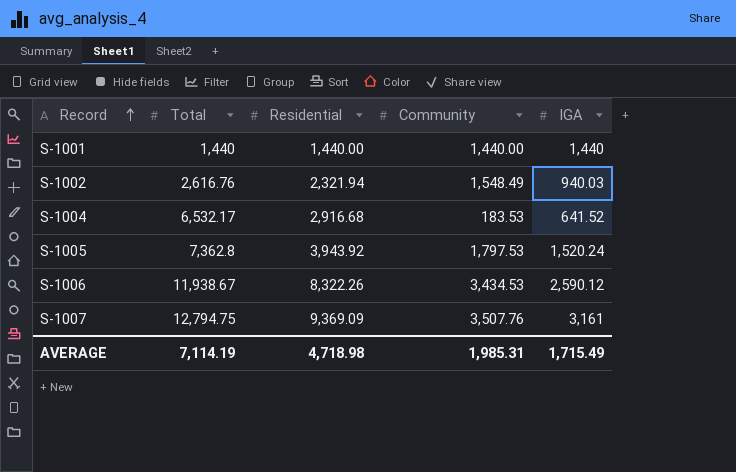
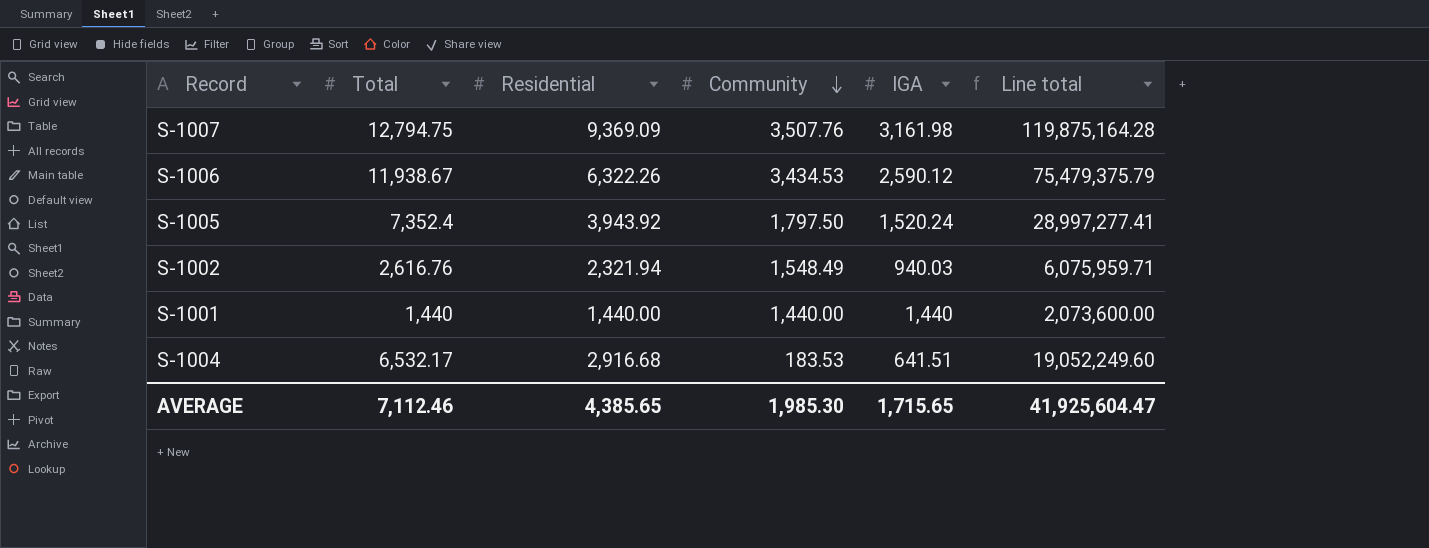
row order: Record ascending -> Community descending
column Line total | formula: none -> [Total] * [Residential]
S-1007 | IGA: 3,161 -> 3,161.98
S-1006 | Residential: 8,322.26 -> 6,322.26
S-1005 | Total: 7,362.8 -> 7,352.4
S-1005 | Community: 1,797.53 -> 1,797.50
S-1004 | IGA: 641.52 -> 641.51
AVERAGE | Total: 7,114.19 -> 7,112.46
AVERAGE | Residential: 4,718.98 -> 4,385.65
AVERAGE | Community: 1,985.31 -> 1,985.30
AVERAGE | IGA: 1,715.49 -> 1,715.65

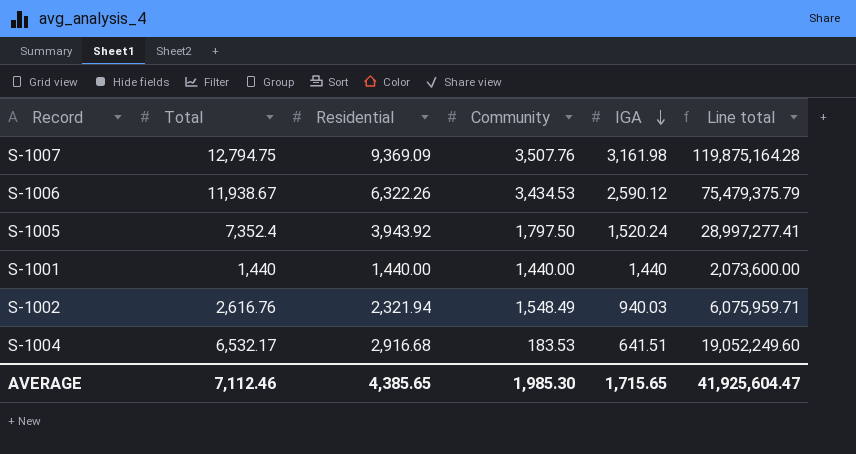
row order: Community descending -> IGA descending

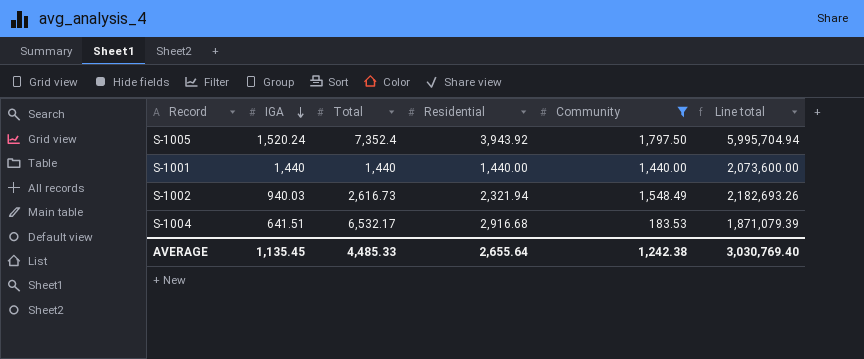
filter: none -> Community <= 1,797.50
column IGA | position: 5 -> 2
column Line total | formula: [Total] * [Residential] -> [IGA] * [Residential]
S-1002 | Total: 2,616.76 -> 2,616.73
AVERAGE | IGA: 1,715.65 -> 1,135.45
AVERAGE | Total: 7,112.46 -> 4,485.33
AVERAGE | Residential: 4,385.65 -> 2,655.64
AVERAGE | Community: 1,985.30 -> 1,242.38
AVERAGE | Line total: 41,925,604.47 -> 3,030,769.40

